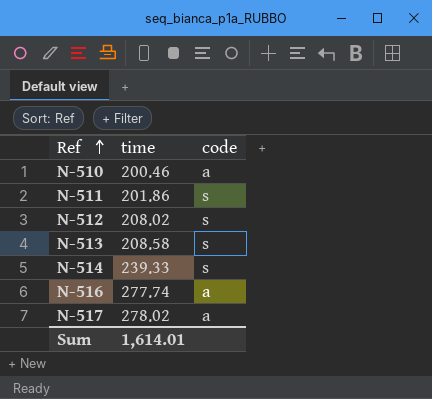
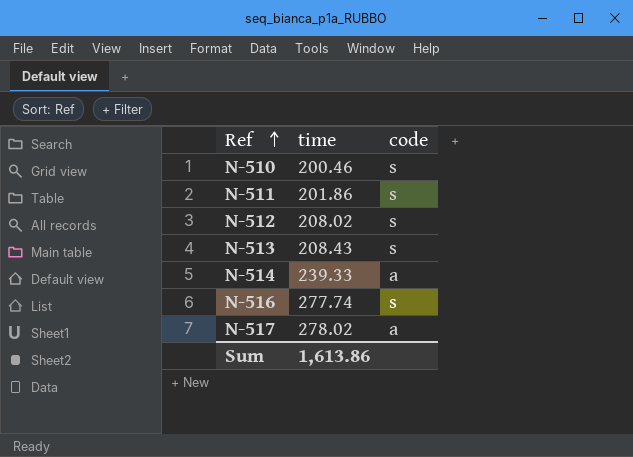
N-510 | code: a -> s
N-513 | time: 208.58 -> 208.43
N-514 | code: s -> a
N-516 | code: a -> s
Sum | time: 1,614.01 -> 1,613.86

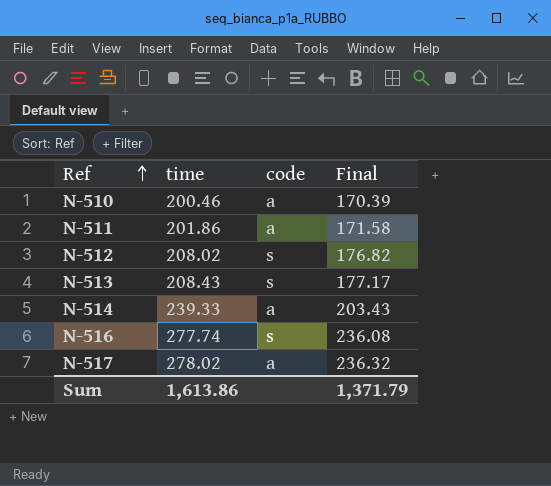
column Final | formula: none -> [time] * 0.85
N-510 | code: s -> a
N-511 | code: s -> a

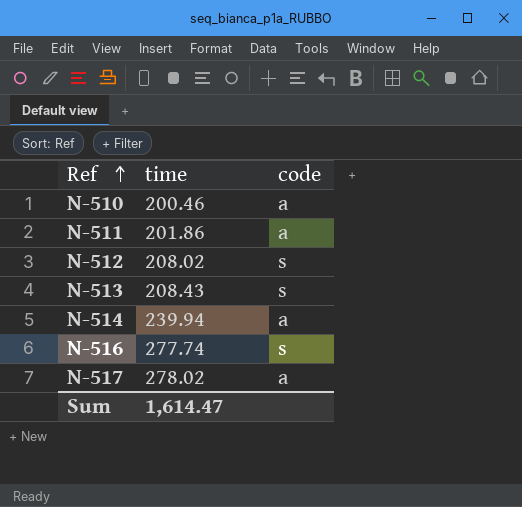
column Final | formula: [time] * 0.85 -> none
N-514 | time: 239.33 -> 239.94
Sum | time: 1,613.86 -> 1,614.47

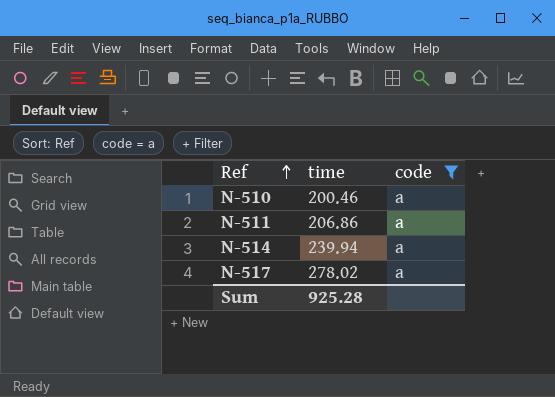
filter: none -> code = a
N-511 | time: 201.86 -> 206.86
Sum | time: 1,614.47 -> 925.28

